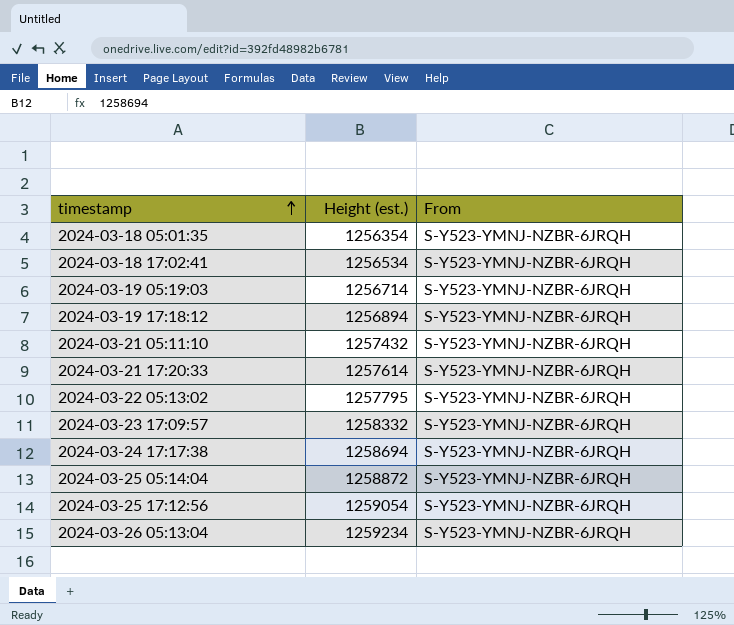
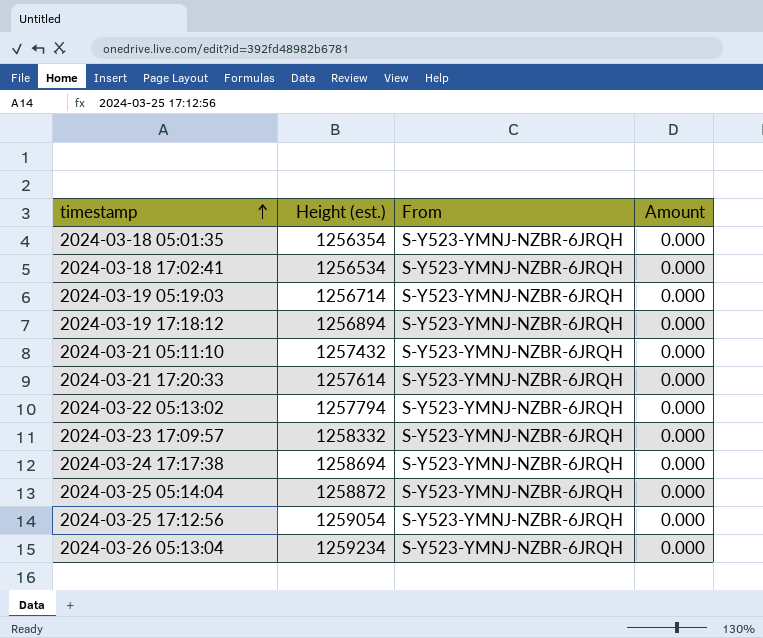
column Amount | position: none -> 4
2024-03-22 05:13:02 | Height (est.): 1257795 -> 1257794

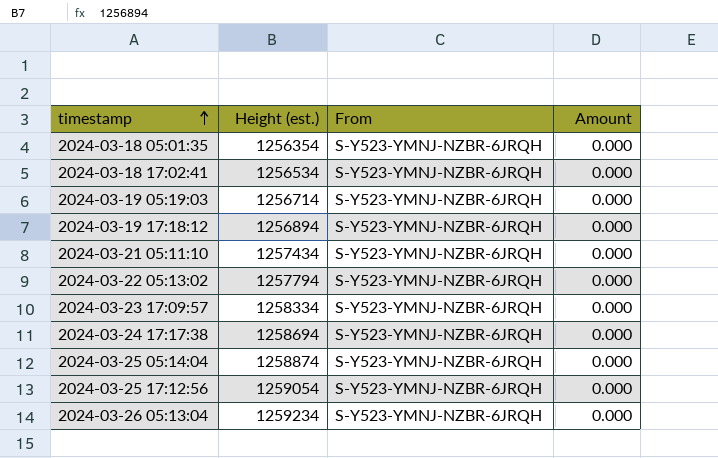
row 2024-03-21 17:20:33: 1257614 | S-Y523-YMNJ-NZBR-6JRQH | 0.000 -> none
2024-03-21 05:11:10 | Height (est.): 1257432 -> 1257434
2024-03-23 17:09:57 | Height (est.): 1258332 -> 1258334
2024-03-25 05:14:04 | Height (est.): 1258872 -> 1258874

